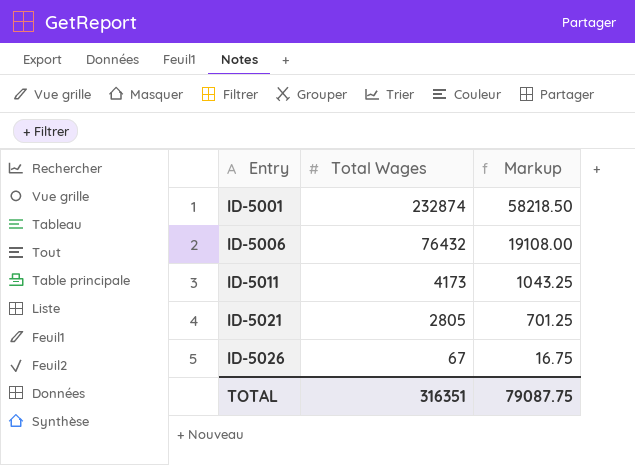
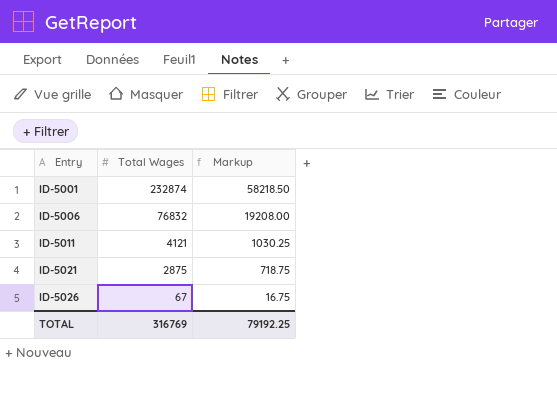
ID-5006 | Total Wages: 76432 -> 76832
ID-5006 | Markup: 19108.00 -> 19208.00
ID-5011 | Total Wages: 4173 -> 4121
ID-5011 | Markup: 1043.25 -> 1030.25
ID-5021 | Total Wages: 2805 -> 2875
ID-5021 | Markup: 701.25 -> 718.75
TOTAL | Total Wages: 316351 -> 316769
TOTAL | Markup: 79087.75 -> 79192.25

